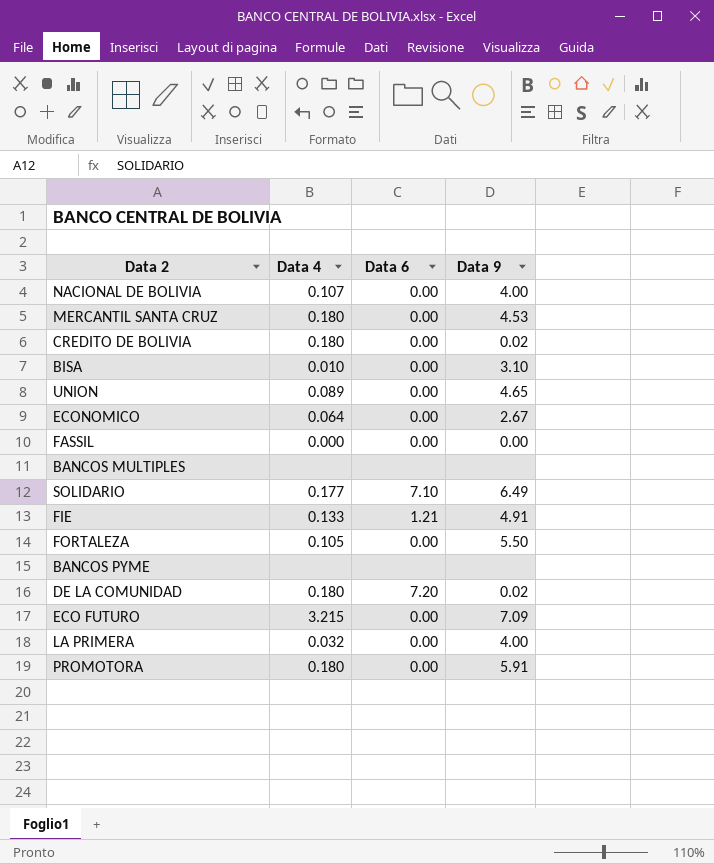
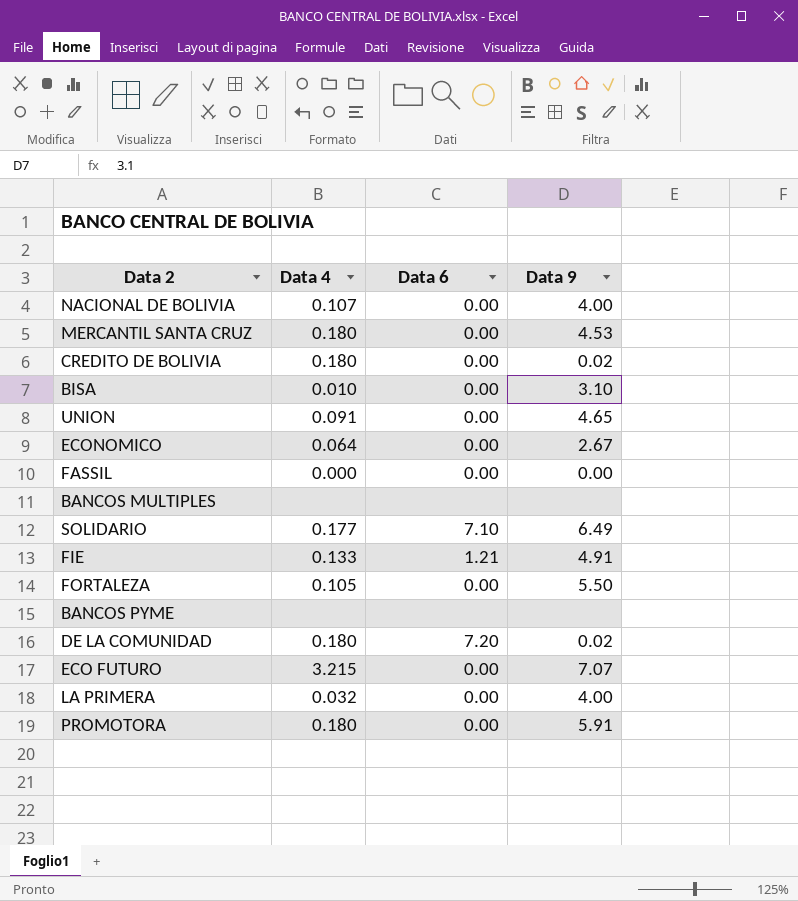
UNION | Data 4: 0.089 -> 0.091
ECO FUTURO | Data 9: 7.09 -> 7.07

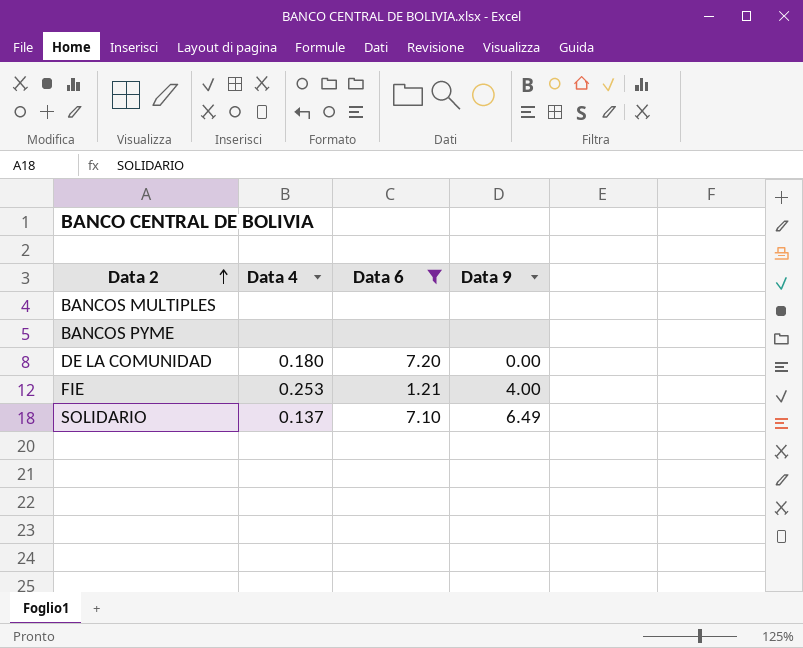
filter: none -> Data 6 != 0.00
row order: none -> Data 2 ascending
DE LA COMUNIDAD | Data 9: 0.02 -> 0.00
FIE | Data 4: 0.133 -> 0.253
FIE | Data 9: 4.91 -> 4.00
SOLIDARIO | Data 4: 0.177 -> 0.137

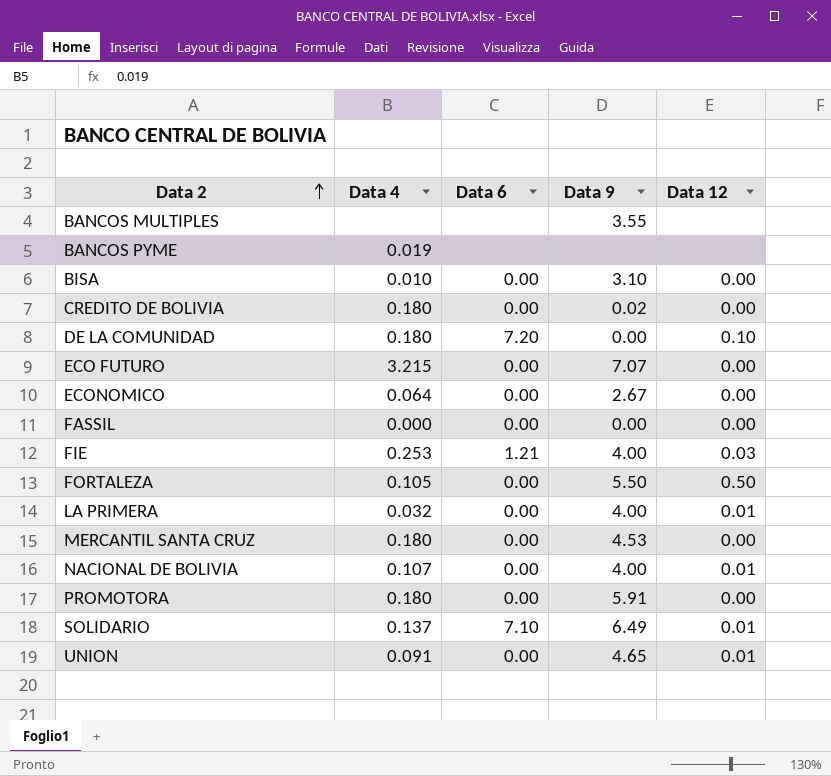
filter: Data 6 != 0.00 -> none
column Data 12 | position: none -> 5
BANCOS MULTIPLES | Data 9: none -> 3.55
BANCOS PYME | Data 4: none -> 0.019

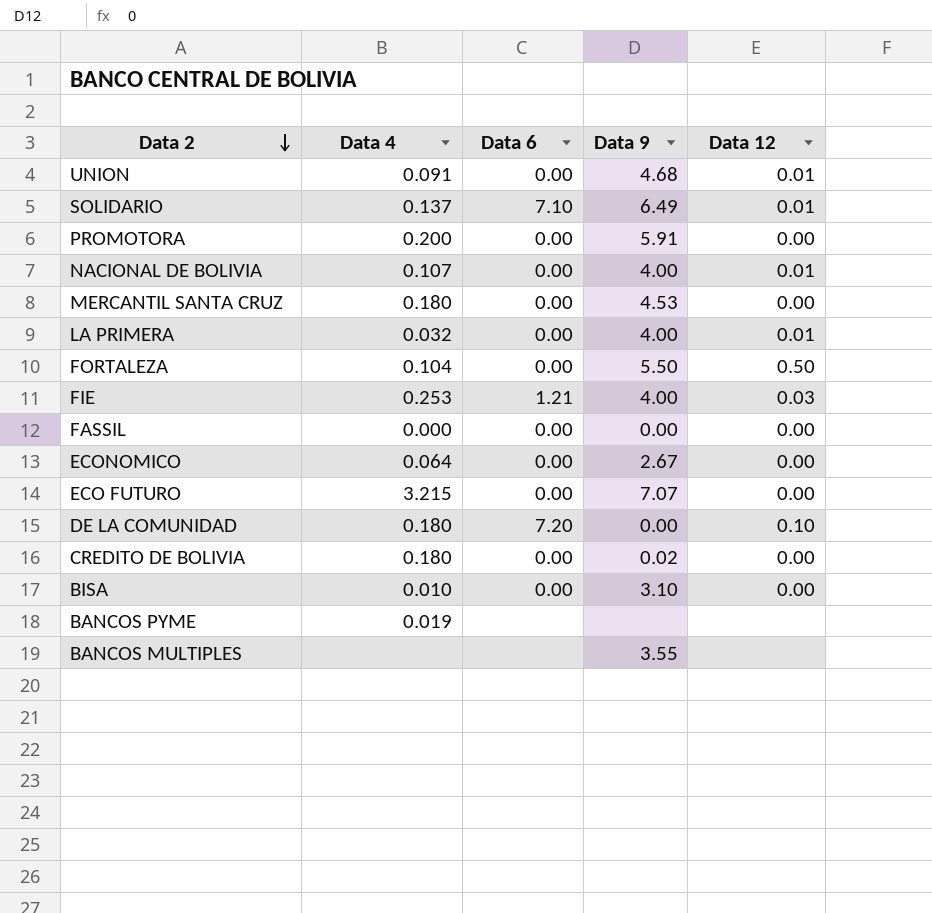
row order: Data 2 ascending -> Data 2 descending
UNION | Data 9: 4.65 -> 4.68
PROMOTORA | Data 4: 0.180 -> 0.200
FORTALEZA | Data 4: 0.105 -> 0.104

